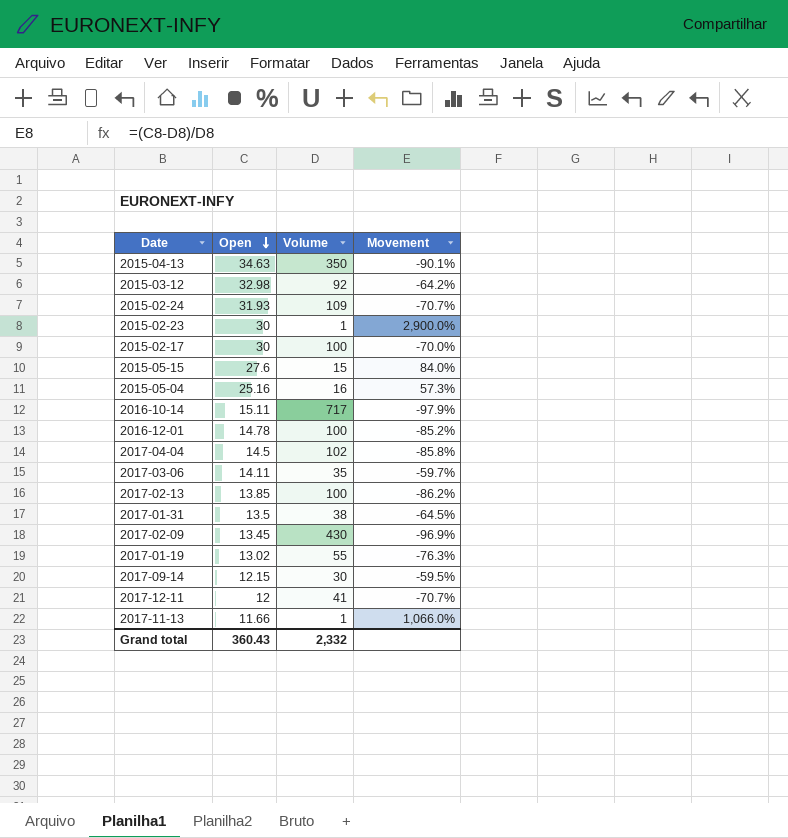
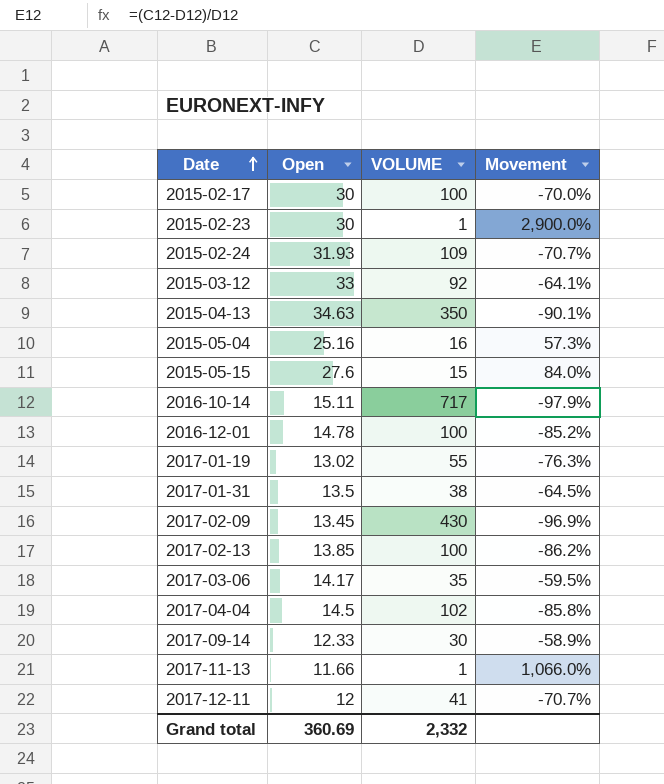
row order: Open descending -> Date ascending
column name: Volume -> VOLUME
2015-03-12 | Open: 32.98 -> 33
2015-03-12 | Movement: -64.2% -> -64.1%
2017-03-06 | Open: 14.11 -> 14.17
2017-03-06 | Movement: -59.7% -> -59.5%
2017-09-14 | Open: 12.15 -> 12.33
2017-09-14 | Movement: -59.5% -> -58.9%
Grand total | Open: 360.43 -> 360.69

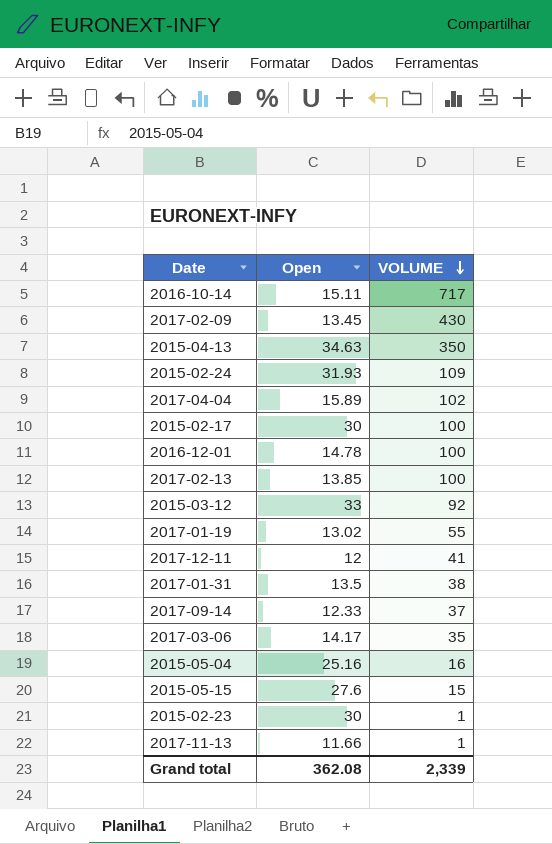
row order: Date ascending -> VOLUME descending
column Movement | formula: ([Open] - [VOLUME]) / [VOLUME] -> none
2017-04-04 | Open: 14.5 -> 15.89
2017-09-14 | VOLUME: 30 -> 37
Grand total | Open: 360.69 -> 362.08
Grand total | VOLUME: 2,332 -> 2,339

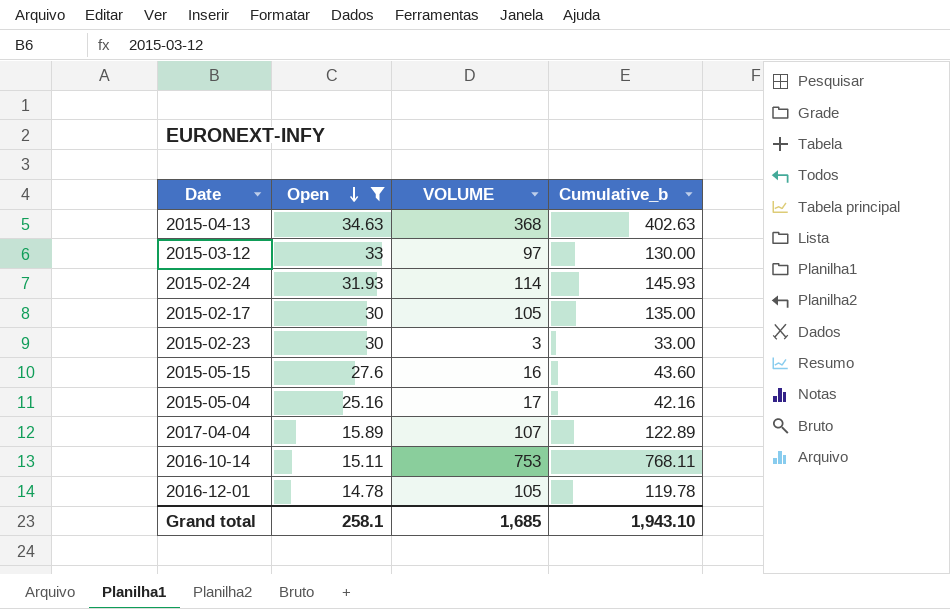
filter: none -> Open >= 14.78
row order: VOLUME descending -> Open descending
column Cumulative_b | formula: none -> [Open] + [VOLUME]
2015-04-13 | VOLUME: 350 -> 368
2015-03-12 | VOLUME: 92 -> 97
2015-02-24 | VOLUME: 109 -> 114
2015-02-17 | VOLUME: 100 -> 105
2015-02-23 | VOLUME: 1 -> 3
2015-05-15 | VOLUME: 15 -> 16
2015-05-04 | VOLUME: 16 -> 17
2017-04-04 | VOLUME: 102 -> 107
2016-10-14 | VOLUME: 717 -> 753
2016-12-01 | VOLUME: 100 -> 105
Grand total | Open: 362.08 -> 258.1
Grand total | VOLUME: 2,339 -> 1,685

